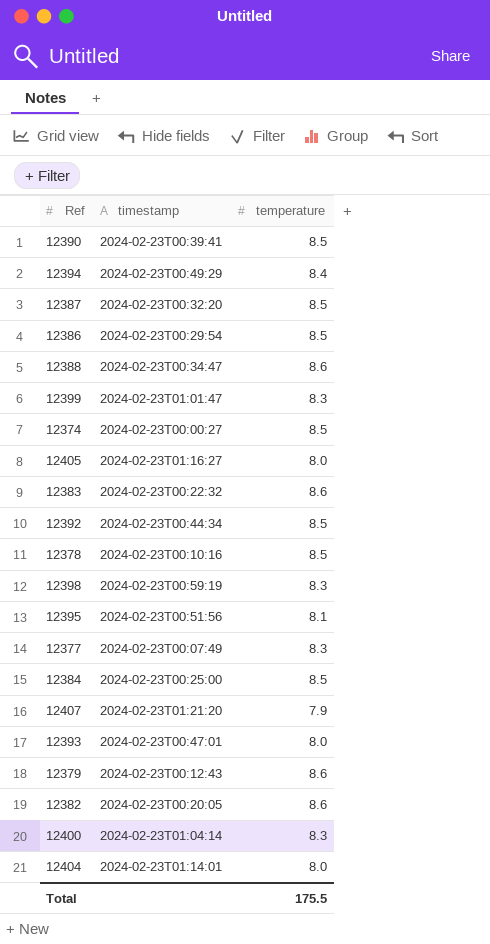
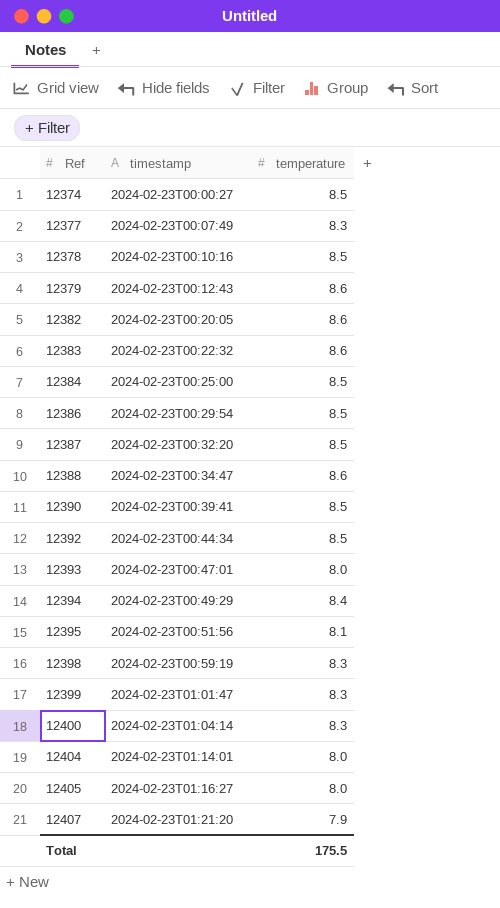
row order: none -> Ref ascending

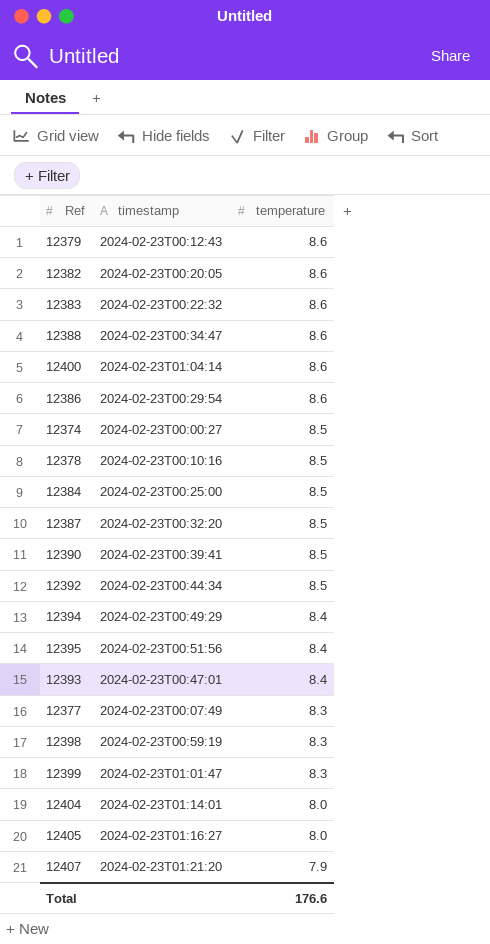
row order: Ref ascending -> temperature descending
12400 | temperature: 8.3 -> 8.6
12386 | temperature: 8.5 -> 8.6
12395 | temperature: 8.1 -> 8.4
12393 | temperature: 8.0 -> 8.4
Total | temperature: 175.5 -> 176.6

